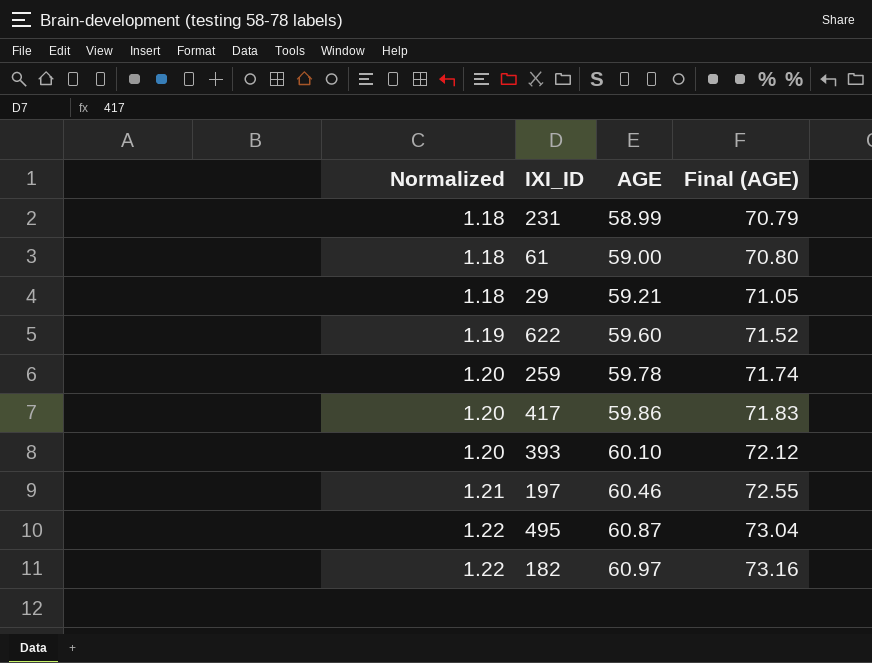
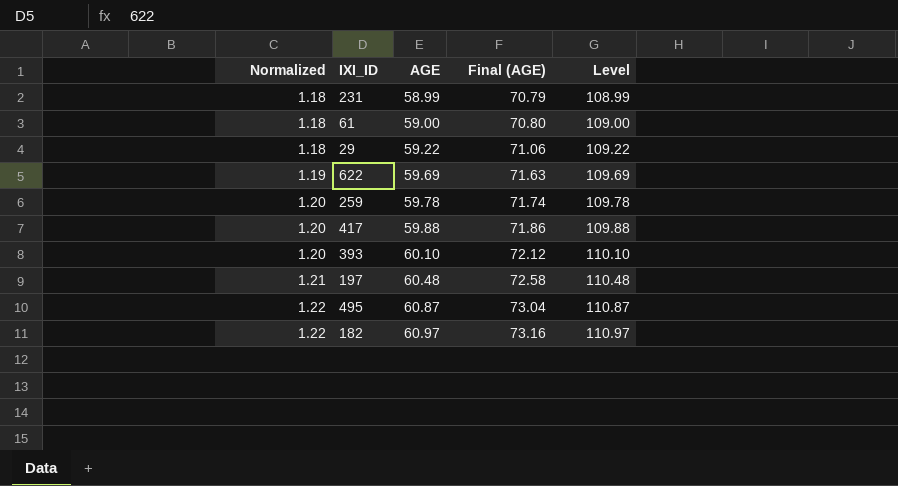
column Level | formula: none -> [AGE] + 50
29 | AGE: 59.21 -> 59.22
29 | Final (AGE): 71.05 -> 71.06
622 | AGE: 59.60 -> 59.69
622 | Final (AGE): 71.52 -> 71.63
417 | AGE: 59.86 -> 59.88
417 | Final (AGE): 71.83 -> 71.86
197 | AGE: 60.46 -> 60.48
197 | Final (AGE): 72.55 -> 72.58

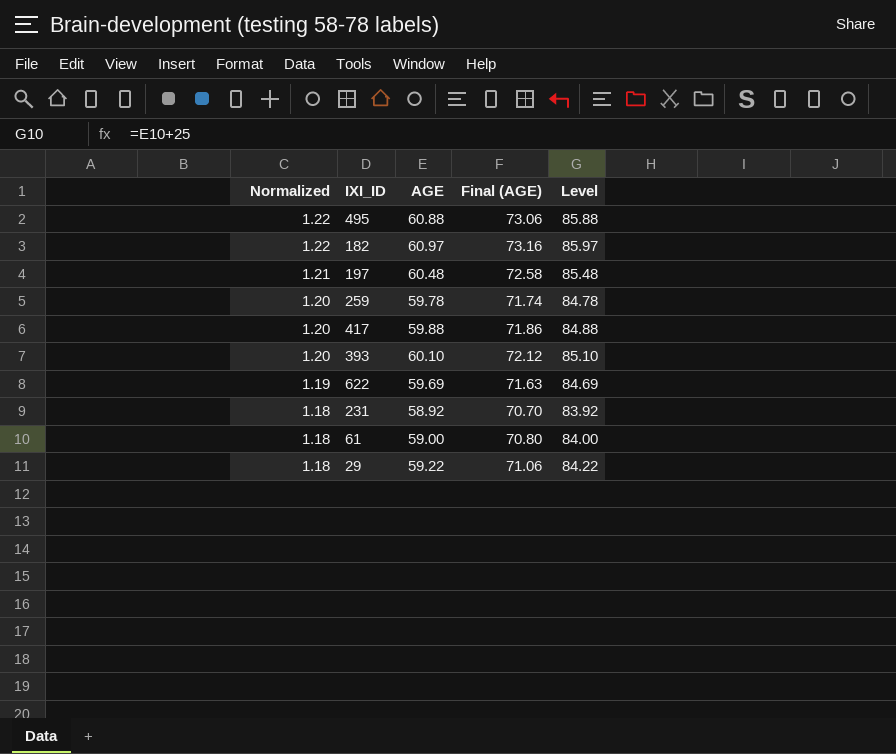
row order: Normalized ascending -> Normalized descending
column Level | formula: [AGE] + 50 -> [AGE] + 25
495 | AGE: 60.87 -> 60.88
495 | Final (AGE): 73.04 -> 73.06
231 | AGE: 58.99 -> 58.92
231 | Final (AGE): 70.79 -> 70.70

